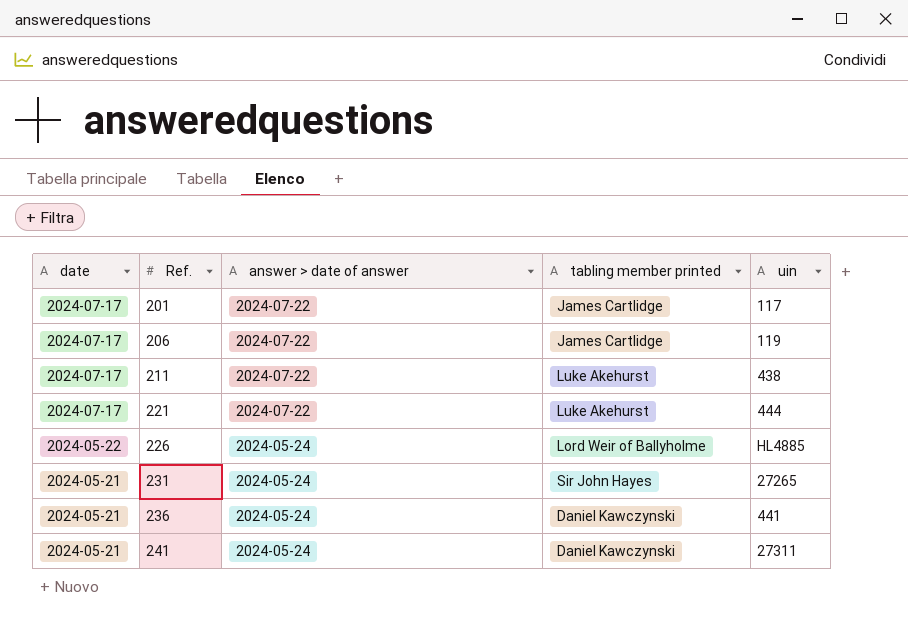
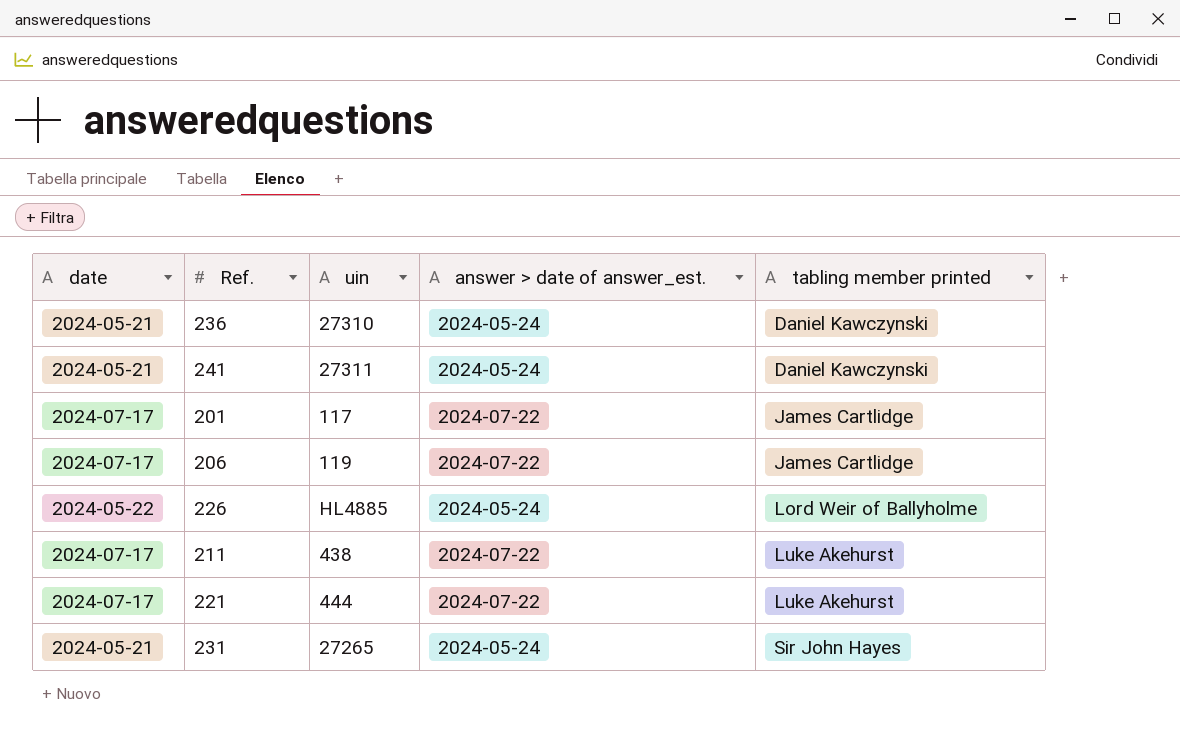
row order: date descending -> tabling member printed ascending
column uin | position: 5 -> 3
column name: answer > date of answer -> answer > date of answer_est.
236 | uin: 441 -> 27310

